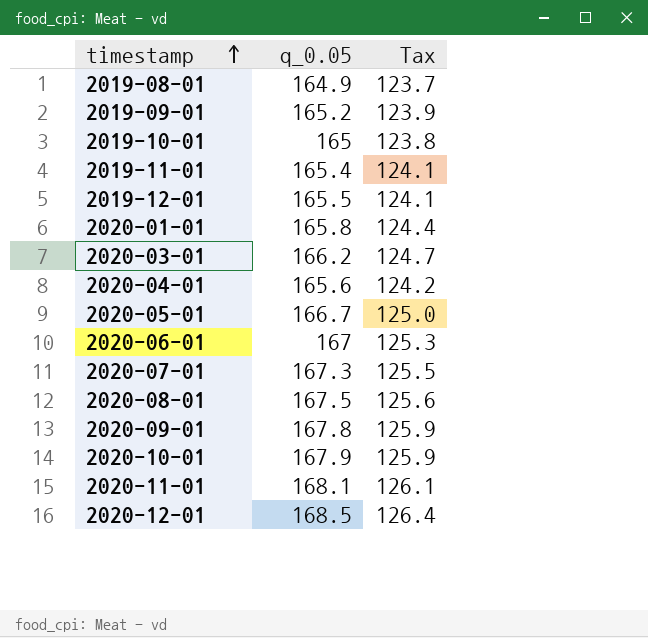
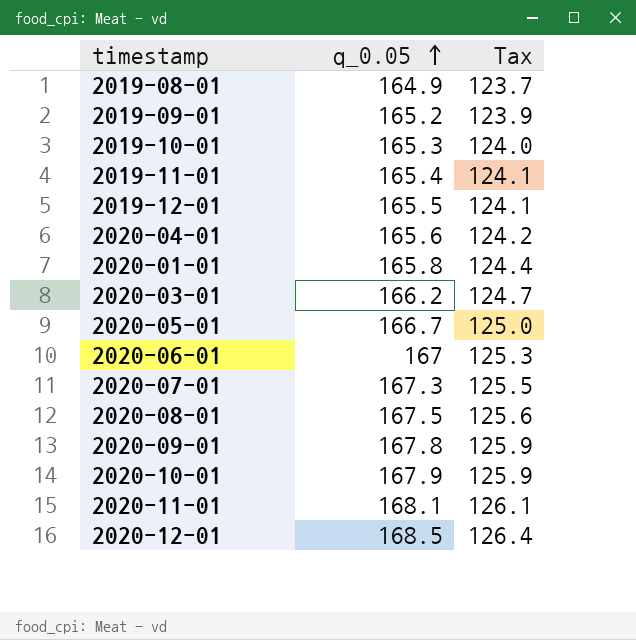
row order: timestamp ascending -> q_0.05 ascending
2019-10-01 | q_0.05: 165 -> 165.3
2019-10-01 | Tax: 123.8 -> 124.0

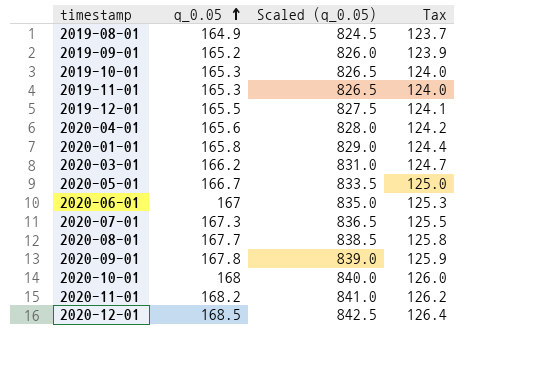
column Scaled (q_0.05) | formula: none -> [q_0.05] * 5
2019-11-01 | q_0.05: 165.4 -> 165.3
2019-11-01 | Tax: 124.1 -> 124.0
2020-08-01 | q_0.05: 167.5 -> 167.7
2020-08-01 | Tax: 125.6 -> 125.8
2020-10-01 | q_0.05: 167.9 -> 168
2020-10-01 | Tax: 125.9 -> 126.0
2020-11-01 | q_0.05: 168.1 -> 168.2
2020-11-01 | Tax: 126.1 -> 126.2

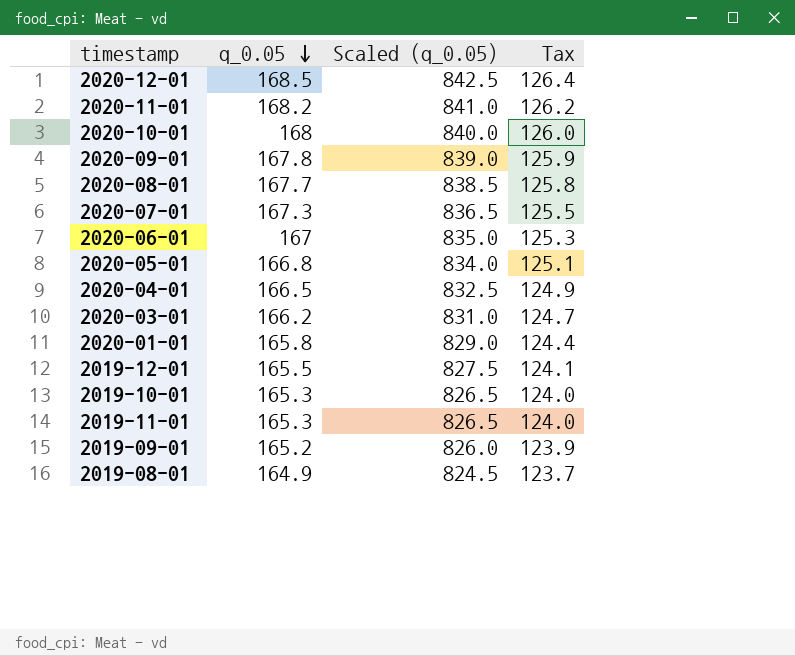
row order: q_0.05 ascending -> q_0.05 descending
2020-05-01 | q_0.05: 166.7 -> 166.8
2020-05-01 | Scaled (q_0.05): 833.5 -> 834.0
2020-05-01 | Tax: 125.0 -> 125.1
2020-04-01 | q_0.05: 165.6 -> 166.5
2020-04-01 | Scaled (q_0.05): 828.0 -> 832.5
2020-04-01 | Tax: 124.2 -> 124.9

